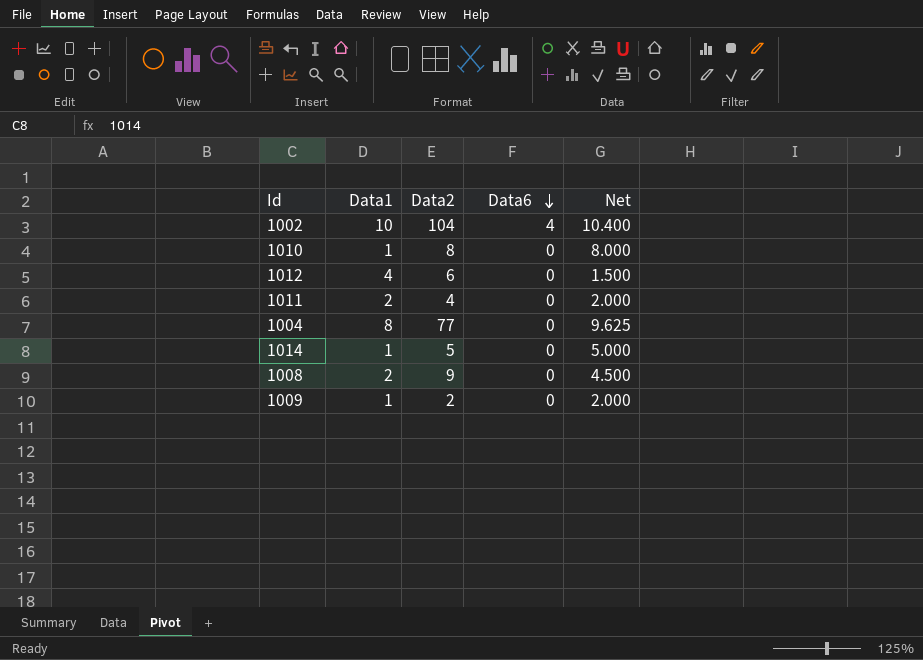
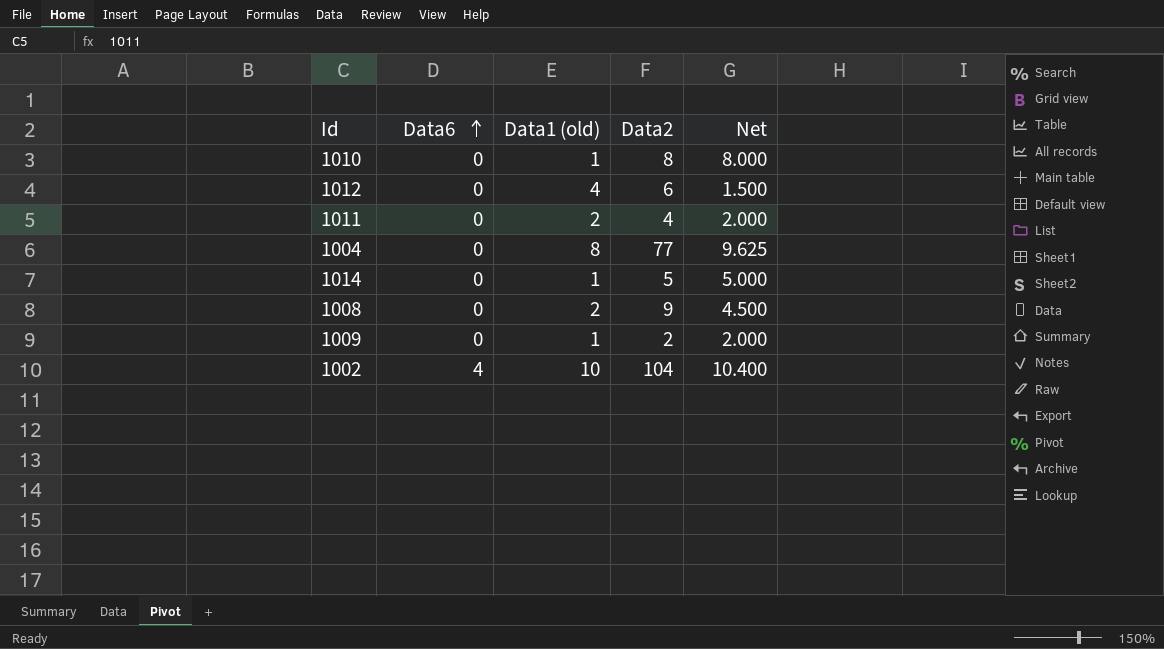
row order: Data6 descending -> Data6 ascending
column Data6 | position: 4 -> 2
column name: Data1 -> Data1 (old)

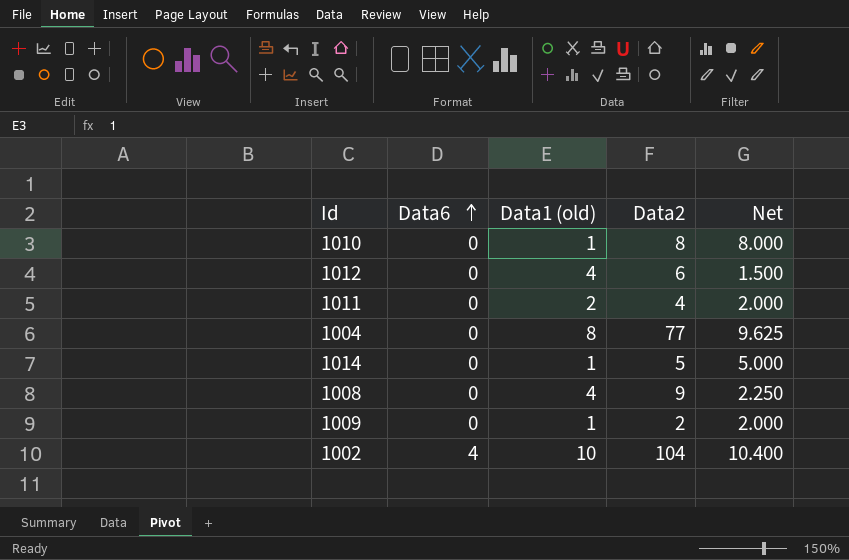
1008 | Data1 (old): 2 -> 4
1008 | Net: 4.500 -> 2.250

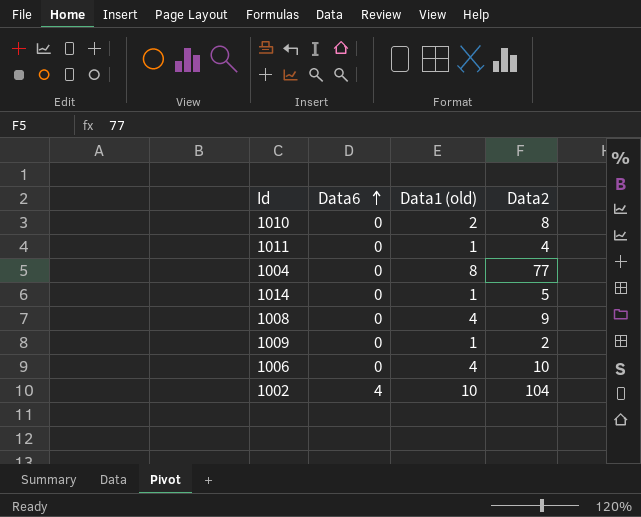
column Net | formula: [Data2] / [Data1 (old)] -> none
row 1012: 0 | 4 | 6 | 1.500 -> none
1010 | Data1 (old): 1 -> 2
1011 | Data1 (old): 2 -> 1
row 1006: none -> 0 | 4 | 10

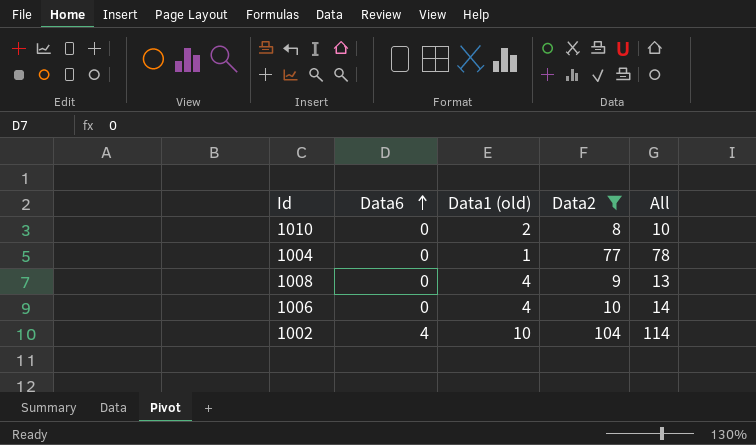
filter: none -> Data2 >= 8
column All | formula: none -> [Data1 (old)] + [Data2]
1004 | Data1 (old): 8 -> 1

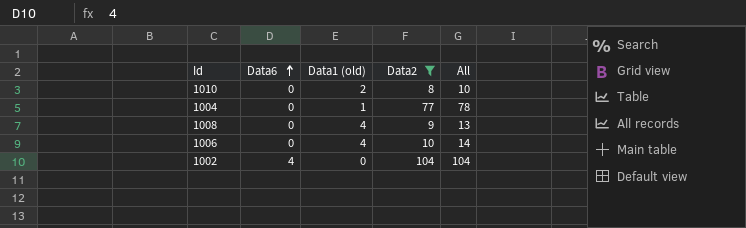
1002 | Data1 (old): 10 -> 0
1002 | All: 114 -> 104

